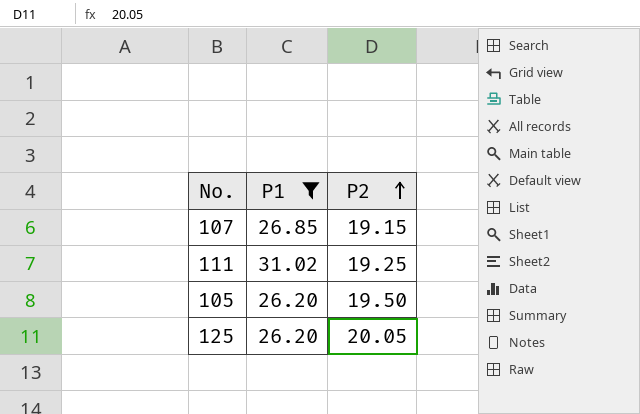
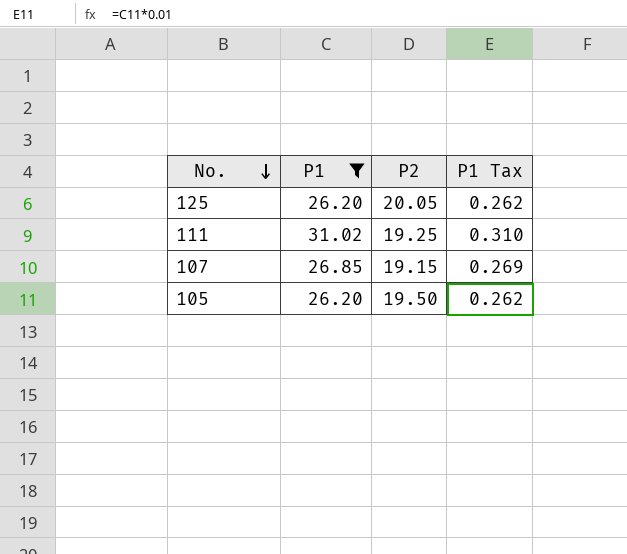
row order: P2 ascending -> No. descending
column P1 Tax | formula: none -> [P1] * 0.01

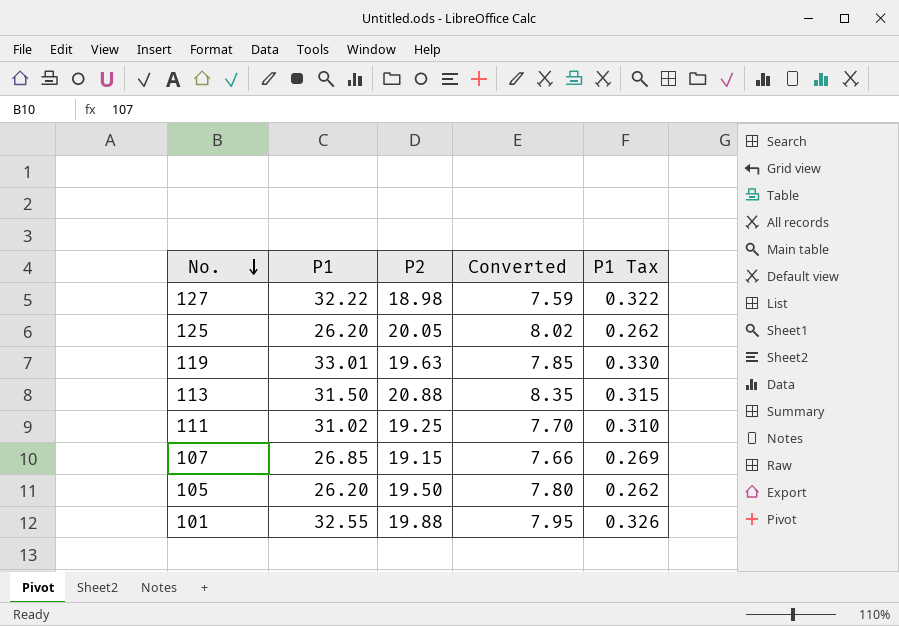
filter: P1 <= 31.02 -> none
column Converted | formula: none -> [P2] * 0.4

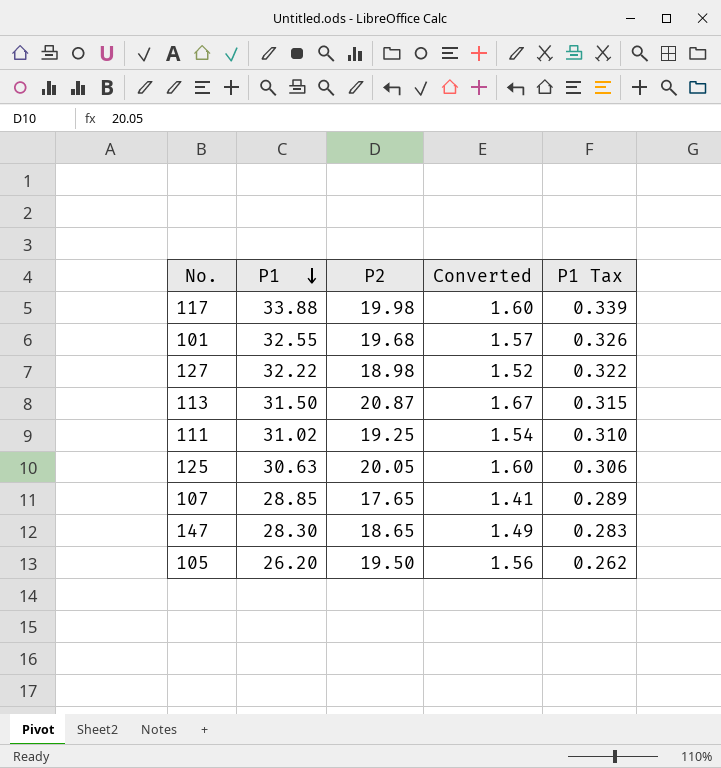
row order: No. descending -> P1 descending
column Converted | formula: [P2] * 0.4 -> [P2] * 0.08
row 119: 33.01 | 19.63 | 7.85 | 0.330 -> none
row 117: none -> 33.88 | 19.98 | 1.60 | 0.339
101 | P2: 19.88 -> 19.68
113 | P2: 20.88 -> 20.87
125 | P1: 26.20 -> 30.63
125 | P1 Tax: 0.262 -> 0.306
107 | P1: 26.85 -> 28.85
107 | P2: 19.15 -> 17.65
107 | P1 Tax: 0.269 -> 0.289
row 147: none -> 28.30 | 18.65 | 1.49 | 0.283

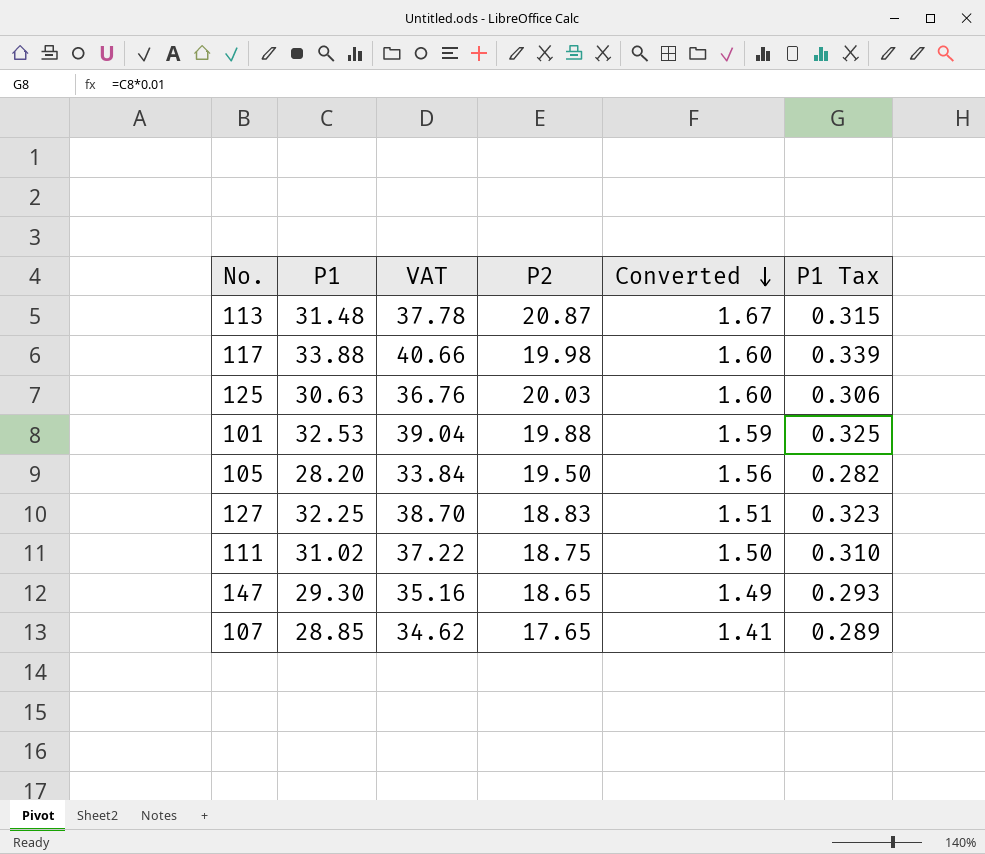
row order: P1 descending -> Converted descending
column VAT | formula: none -> [P1] * 1.2
113 | P1: 31.50 -> 31.48
125 | P2: 20.05 -> 20.03
101 | P1: 32.55 -> 32.53
101 | P2: 19.68 -> 19.88
101 | Converted: 1.57 -> 1.59
101 | P1 Tax: 0.326 -> 0.325
105 | P1: 26.20 -> 28.20
105 | P1 Tax: 0.262 -> 0.282
127 | P1: 32.22 -> 32.25
127 | P2: 18.98 -> 18.83
127 | Converted: 1.52 -> 1.51
127 | P1 Tax: 0.322 -> 0.323
111 | P2: 19.25 -> 18.75
111 | Converted: 1.54 -> 1.50
147 | P1: 28.30 -> 29.30
147 | P1 Tax: 0.283 -> 0.293

